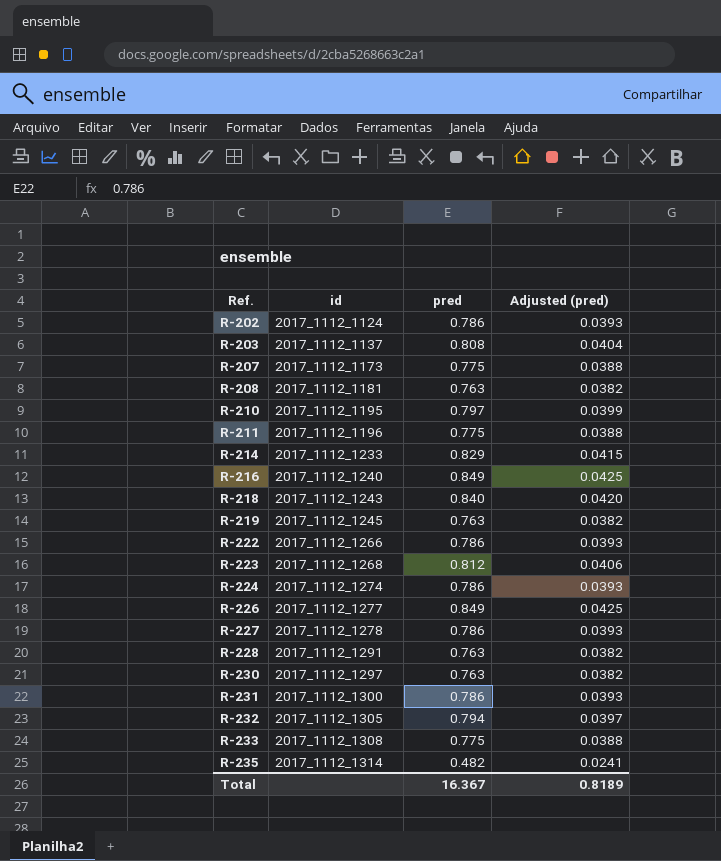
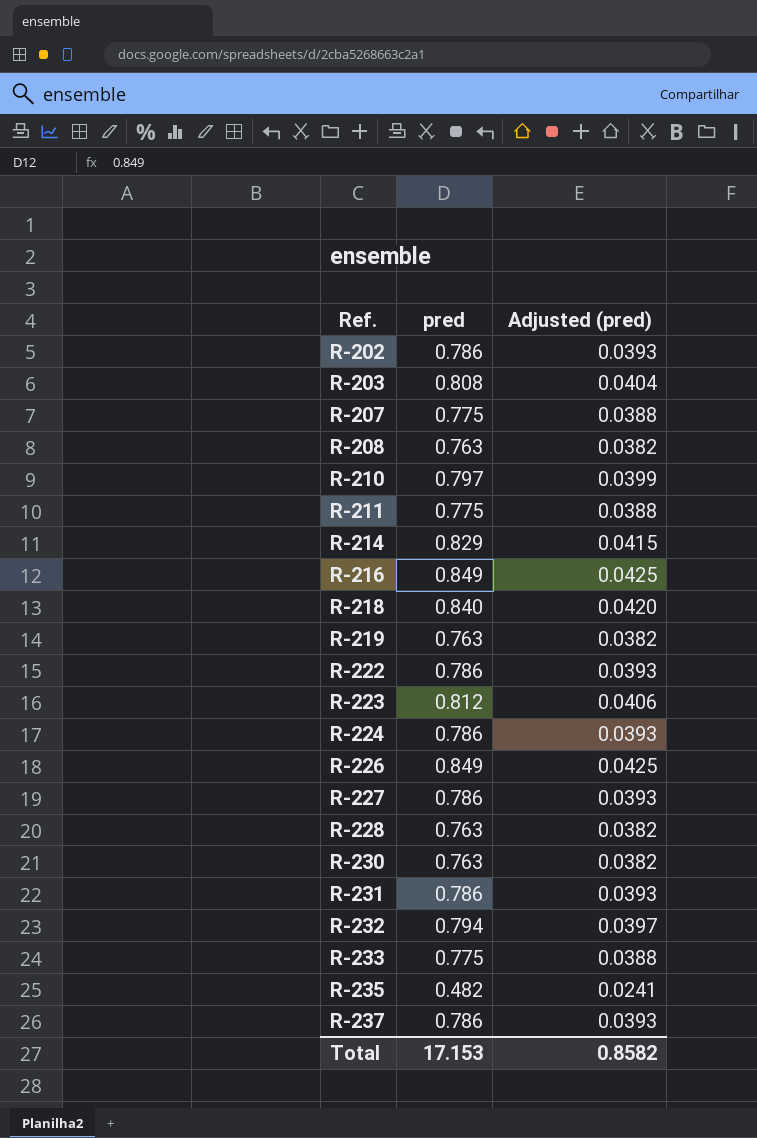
column id | position: 2 -> none
row R-237: none -> 0.786 | 0.0393
Total | pred: 16.367 -> 17.153
Total | Adjusted (pred): 0.8189 -> 0.8582

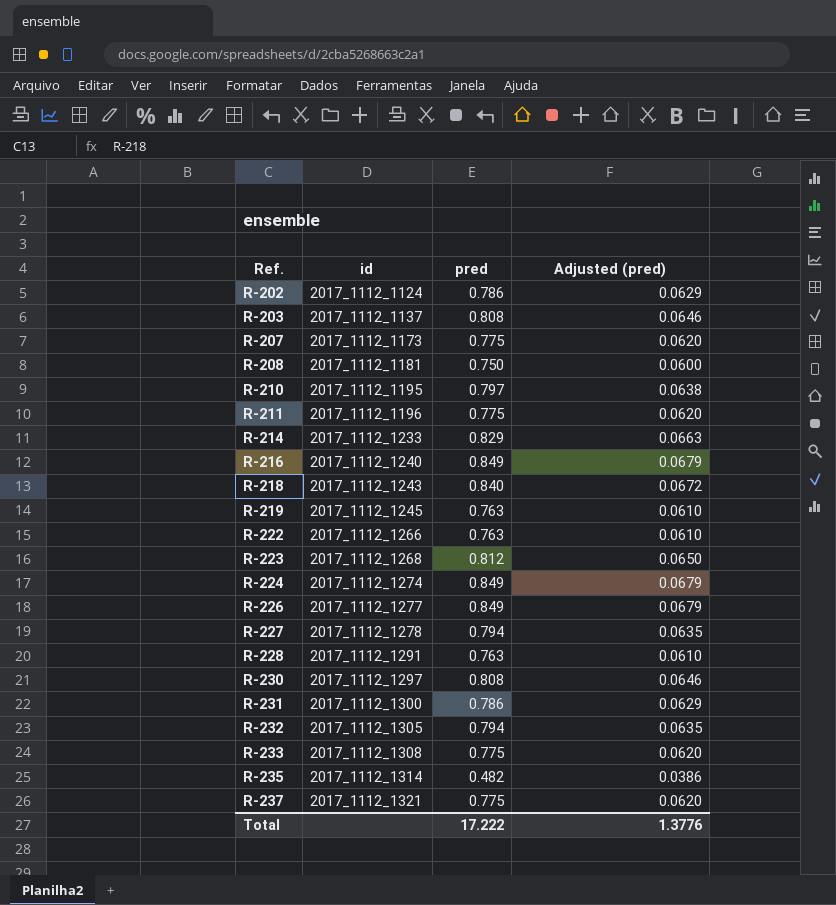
column id | position: none -> 2
column Adjusted (pred) | formula: [pred] * 0.05 -> [pred] * 0.08
R-208 | pred: 0.763 -> 0.750
R-222 | pred: 0.786 -> 0.763
R-224 | pred: 0.786 -> 0.849
R-227 | pred: 0.786 -> 0.794
R-230 | pred: 0.763 -> 0.808
R-237 | pred: 0.786 -> 0.775
Total | pred: 17.153 -> 17.222
Total | Adjusted (pred): 0.8582 -> 1.3776

